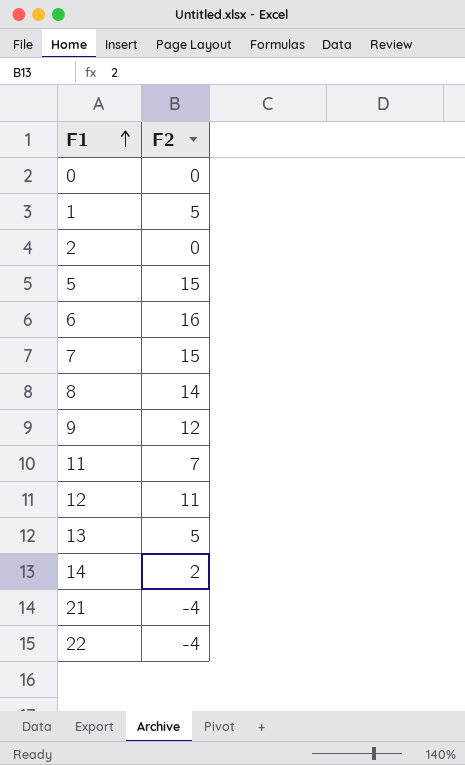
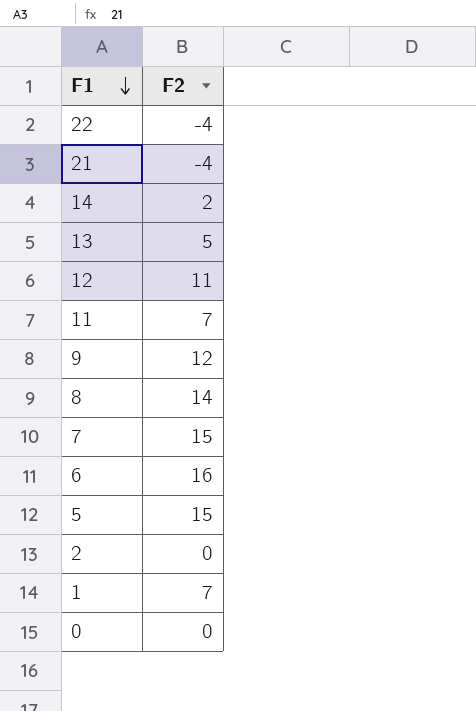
row order: F1 ascending -> F1 descending
1 | F2: 5 -> 7

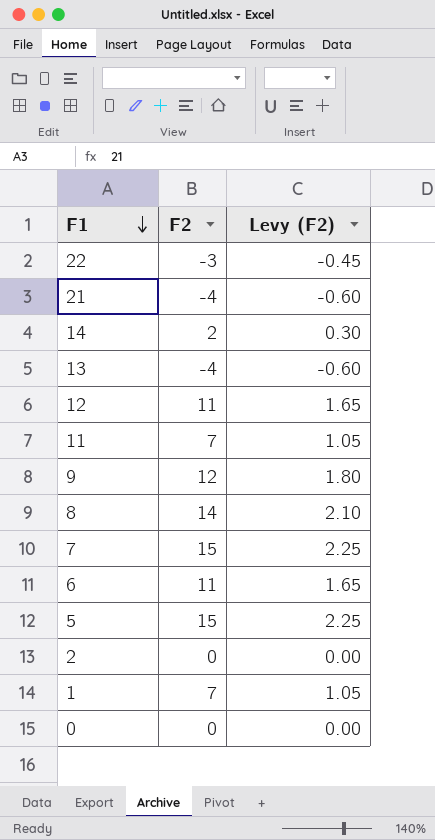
column Levy (F2) | formula: none -> [F2] * 0.15
22 | F2: -4 -> -3
13 | F2: 5 -> -4
6 | F2: 16 -> 11

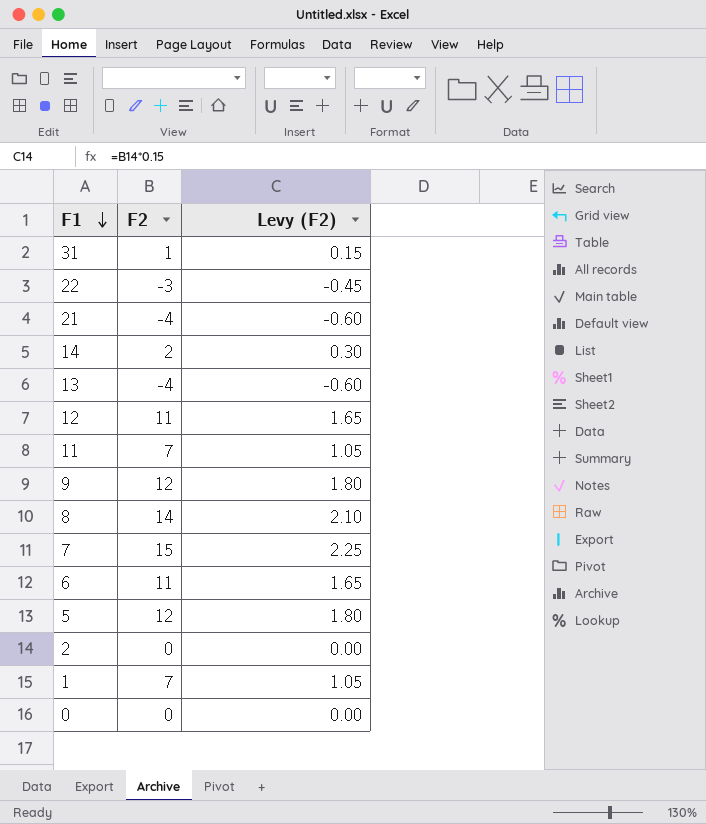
row 31: none -> 1 | 0.15
5 | F2: 15 -> 12
5 | Levy (F2): 2.25 -> 1.80

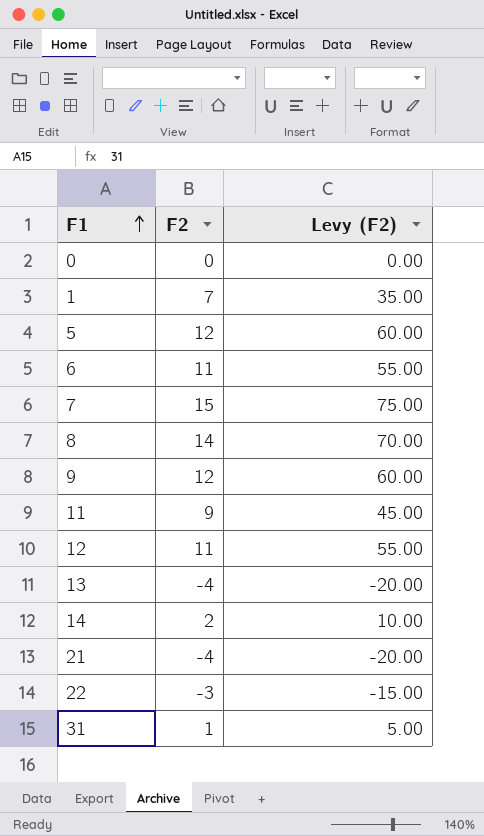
row order: F1 descending -> F1 ascending
column Levy (F2) | formula: [F2] * 0.15 -> [F2] * 5
row 2: 0 | 0.00 -> none
11 | F2: 7 -> 9

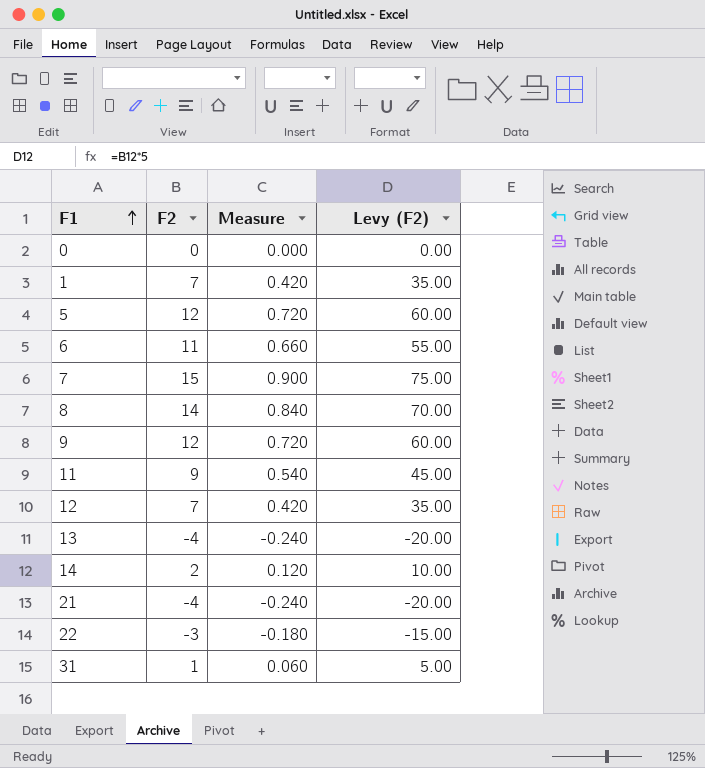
column Measure | formula: none -> [F2] * 0.06
12 | F2: 11 -> 7
12 | Levy (F2): 55.00 -> 35.00

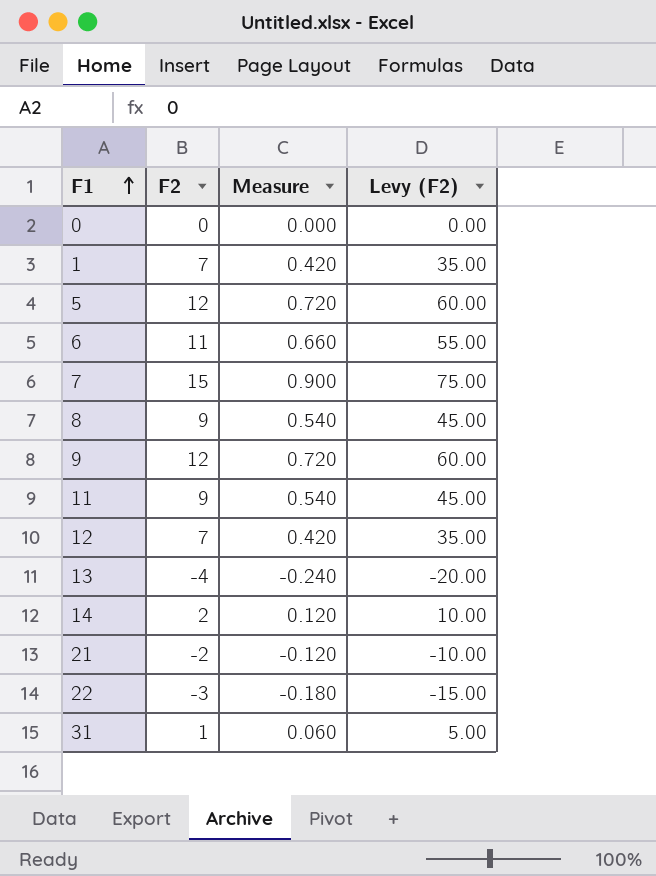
8 | F2: 14 -> 9
8 | Measure: 0.840 -> 0.540
8 | Levy (F2): 70.00 -> 45.00
21 | F2: -4 -> -2
21 | Measure: -0.240 -> -0.120
21 | Levy (F2): -20.00 -> -10.00

